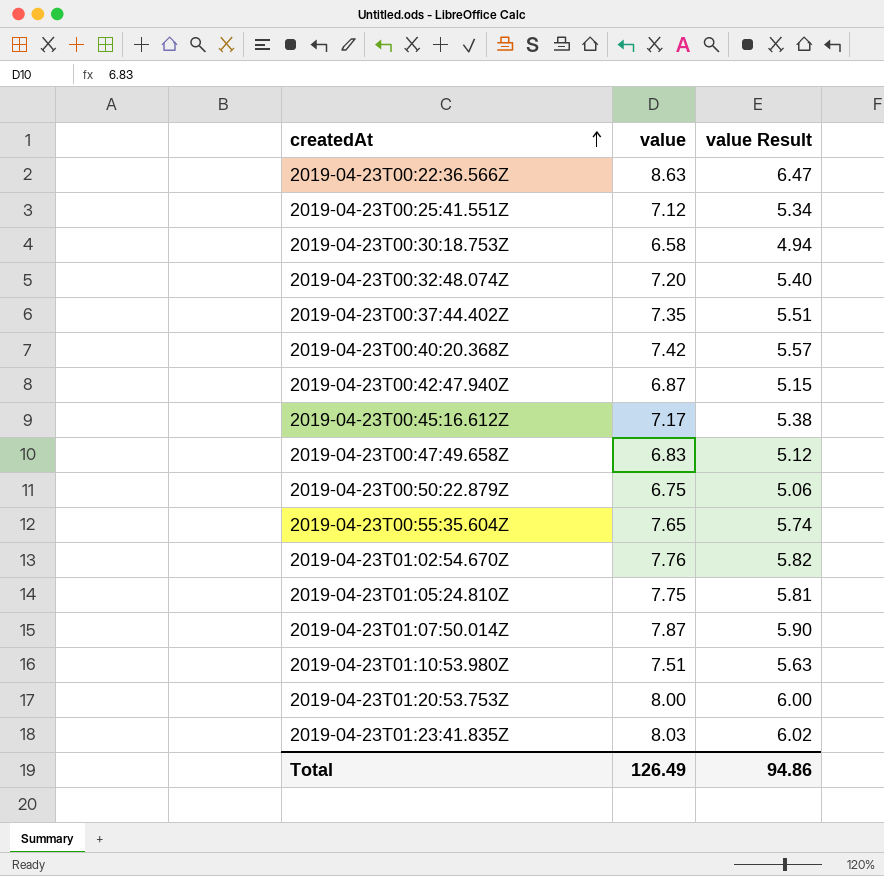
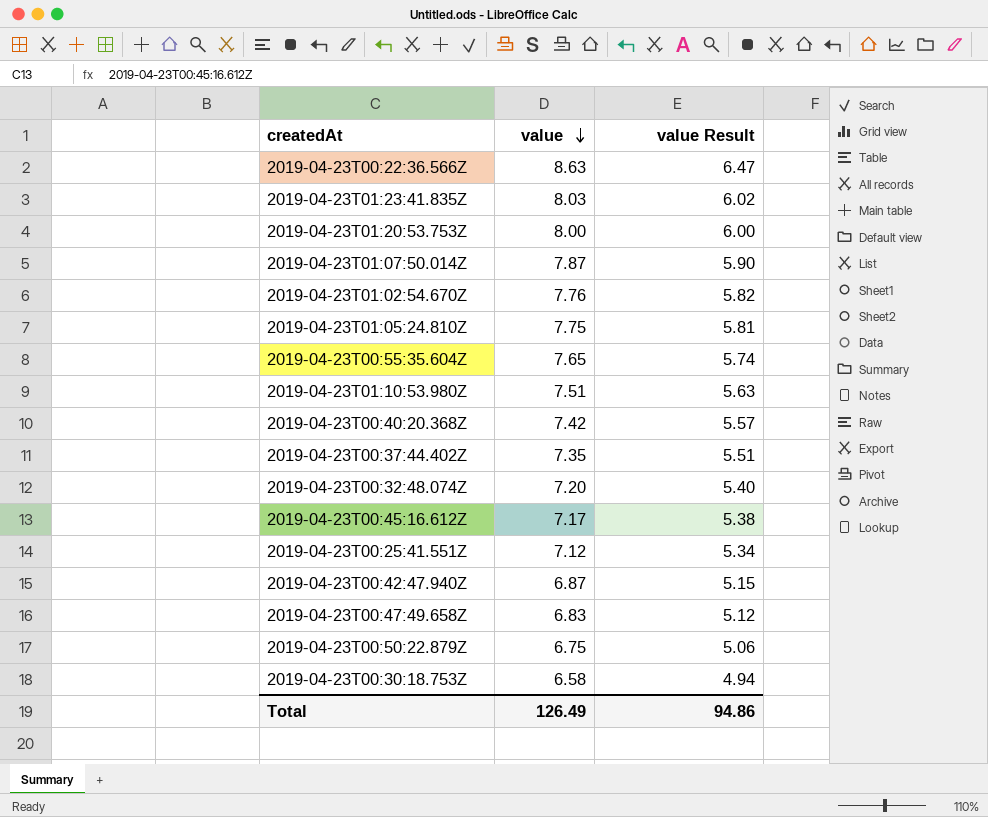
row order: createdAt ascending -> value descending

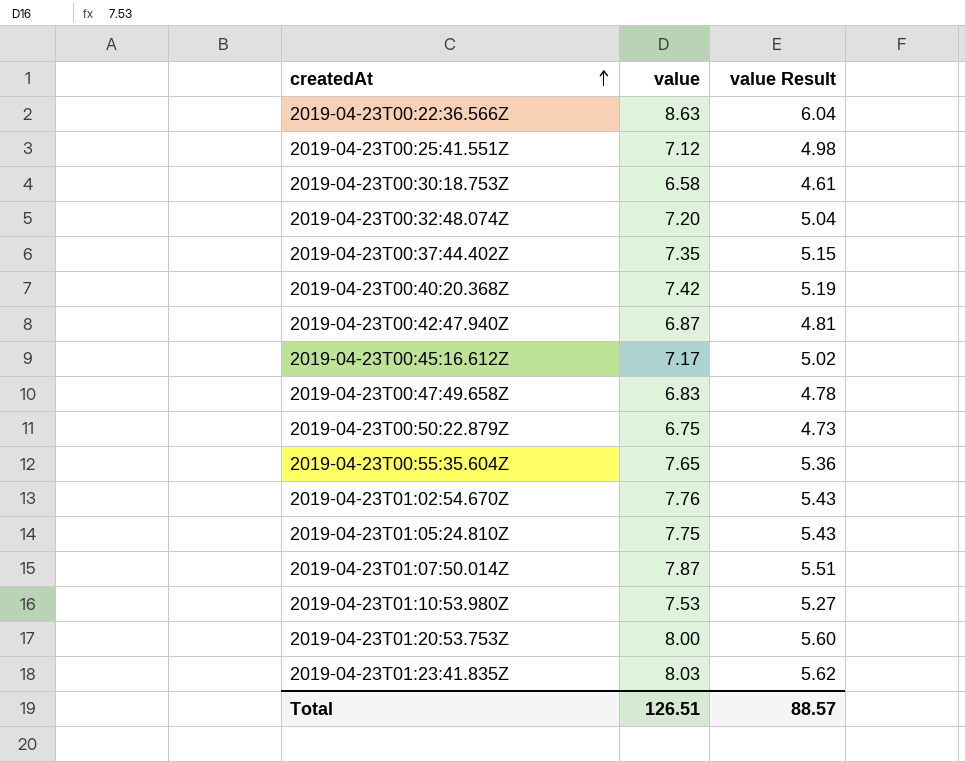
row order: value descending -> createdAt ascending
column value Result | formula: [value] * 0.75 -> [value] * 0.7
2019-04-23T01:10:53.980Z | value: 7.51 -> 7.53
Total | value: 126.49 -> 126.51
Total | value Result: 94.86 -> 88.57

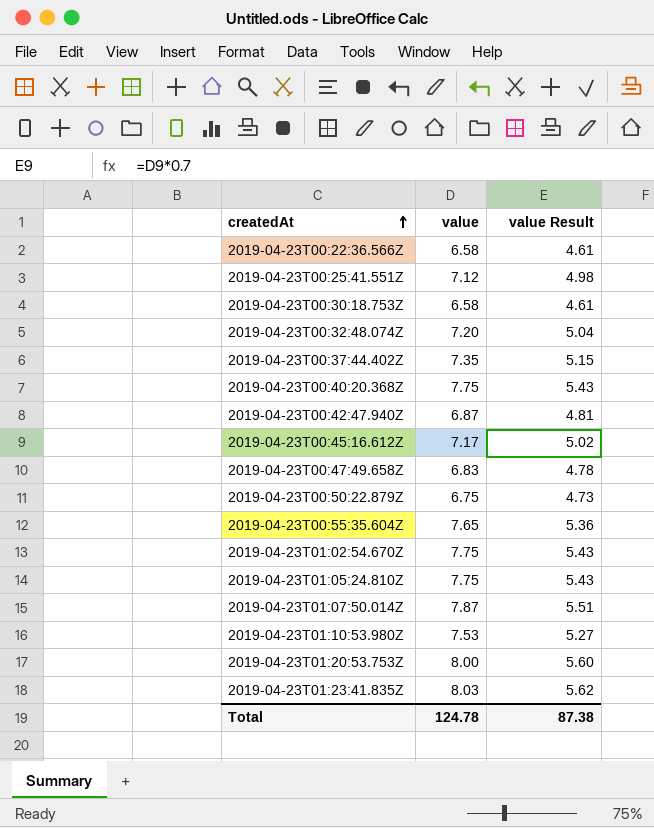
2019-04-23T00:22:36.566Z | value: 8.63 -> 6.58
2019-04-23T00:22:36.566Z | value Result: 6.04 -> 4.61
2019-04-23T00:40:20.368Z | value: 7.42 -> 7.75
2019-04-23T00:40:20.368Z | value Result: 5.19 -> 5.43
2019-04-23T01:02:54.670Z | value: 7.76 -> 7.75
Total | value: 126.51 -> 124.78
Total | value Result: 88.57 -> 87.38

